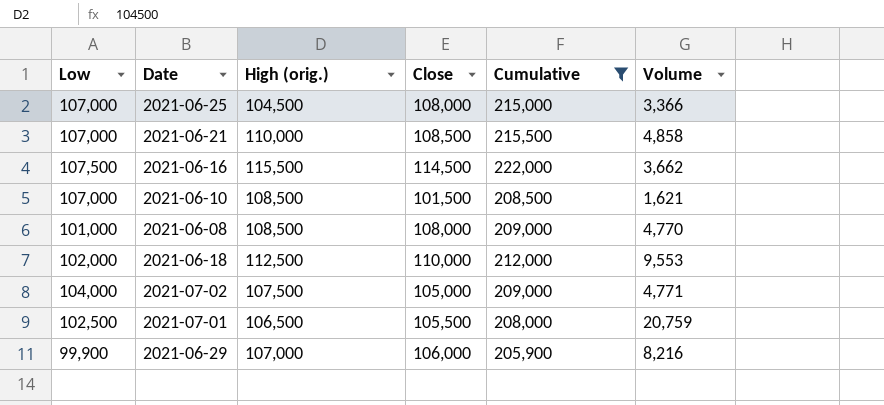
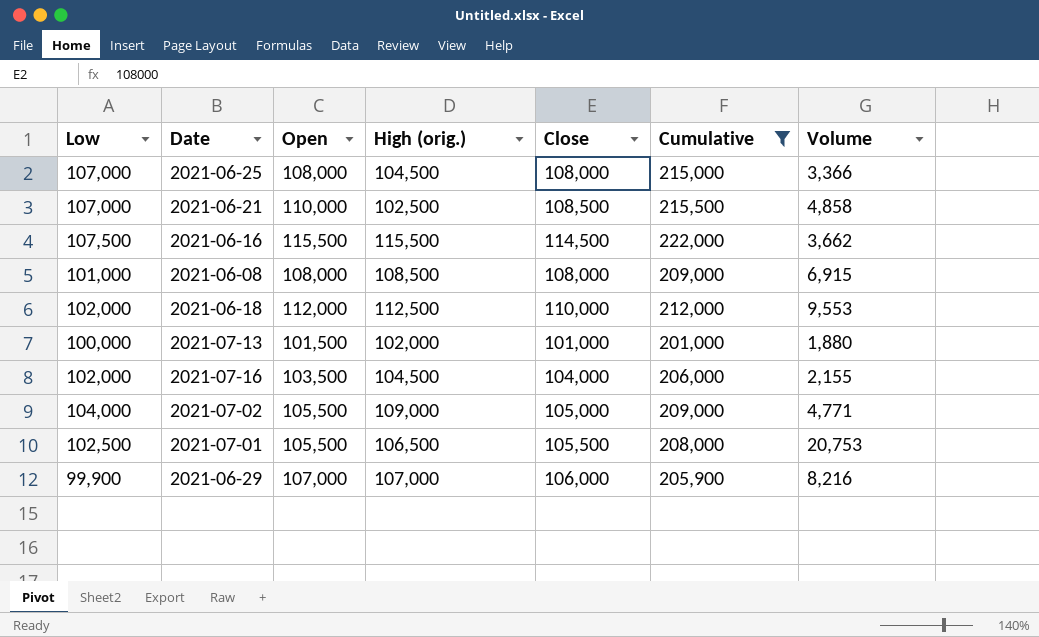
column Open | position: none -> 3
row 2021-06-10: 107,000 | 108,500 | 101,500 | 208,500 | 1,621 -> none
2021-06-21 | High (orig.): 110,000 -> 102,500
2021-06-08 | Volume: 4,770 -> 6,915
row 2021-07-13: none -> 100,000 | 101,500 | 102,000 | 101,000 | 201,000 | 1,880
row 2021-07-16: none -> 102,000 | 103,500 | 104,500 | 104,000 | 206,000 | 2,155
2021-07-02 | High (orig.): 107,500 -> 109,000
2021-07-01 | Volume: 20,759 -> 20,753

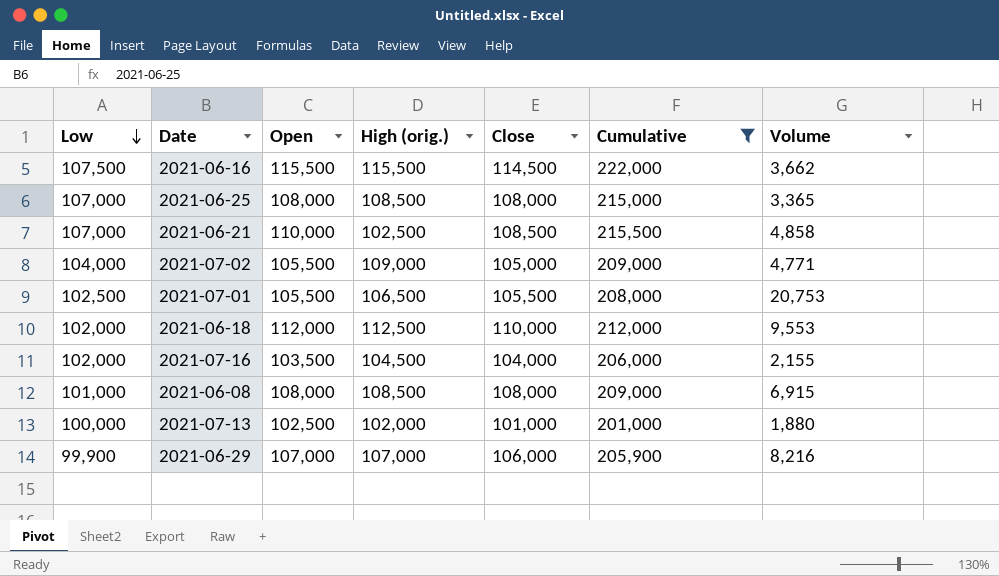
row order: none -> Low descending
2021-06-25 | High (orig.): 104,500 -> 108,500
2021-06-25 | Volume: 3,366 -> 3,365
2021-07-13 | Open: 101,500 -> 102,500

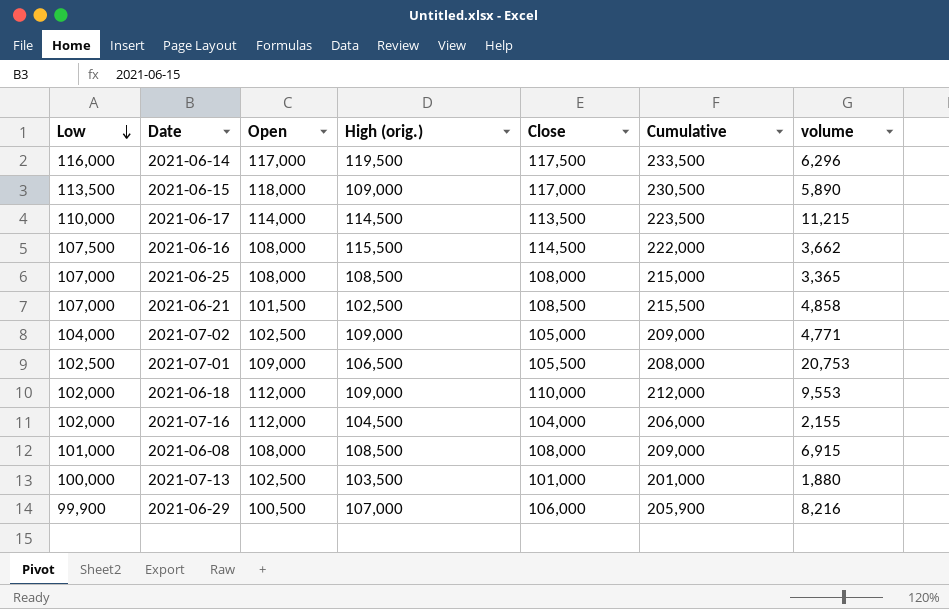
filter: Cumulative <= 222,000 -> none
column name: Volume -> volume
2021-06-16 | Open: 115,500 -> 108,000
2021-06-21 | Open: 110,000 -> 101,500
2021-07-02 | Open: 105,500 -> 102,500
2021-07-01 | Open: 105,500 -> 109,000
2021-06-18 | High (orig.): 112,500 -> 109,000
2021-07-16 | Open: 103,500 -> 112,000
2021-07-13 | High (orig.): 102,000 -> 103,500
2021-06-29 | Open: 107,000 -> 100,500

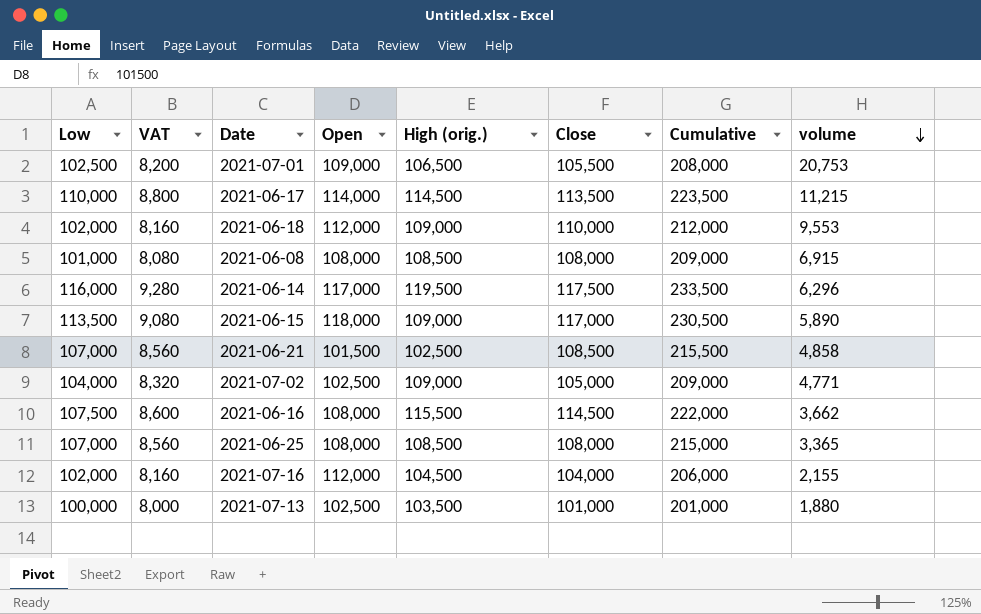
row order: Low descending -> volume descending
column VAT | formula: none -> [Low] * 0.08
row 2021-06-29: 99,900 | 100,500 | 107,000 | 106,000 | 205,900 | 8,216 -> none

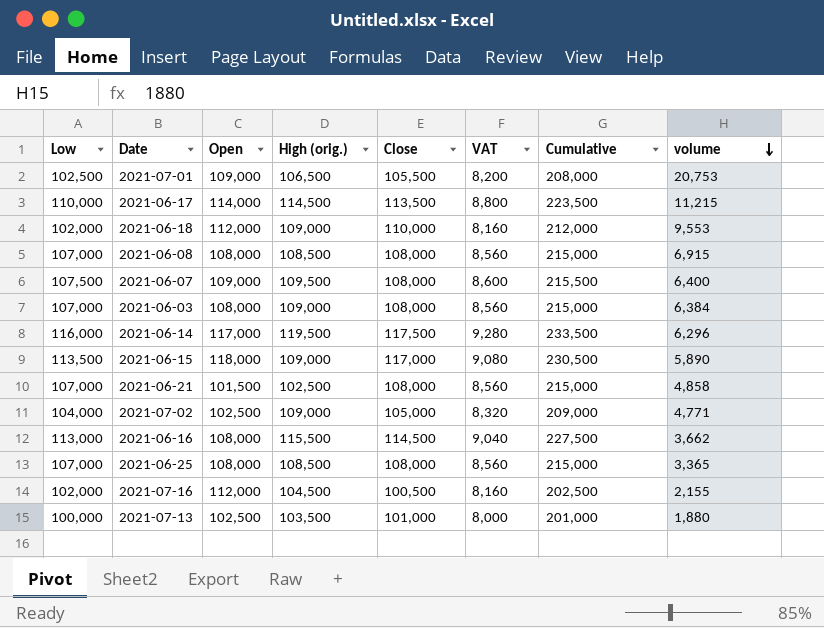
column VAT | position: 2 -> 6
2021-06-08 | Low: 101,000 -> 107,000
2021-06-08 | VAT: 8,080 -> 8,560
2021-06-08 | Cumulative: 209,000 -> 215,000
row 2021-06-07: none -> 107,500 | 109,000 | 109,500 | 108,000 | 8,600 | 215,500 | 6,400
row 2021-06-03: none -> 107,000 | 108,000 | 109,000 | 108,000 | 8,560 | 215,000 | 6,384
2021-06-21 | Close: 108,500 -> 108,000
2021-06-21 | Cumulative: 215,500 -> 215,000
2021-06-16 | Low: 107,500 -> 113,000
2021-06-16 | VAT: 8,600 -> 9,040
2021-06-16 | Cumulative: 222,000 -> 227,500
2021-07-16 | Close: 104,000 -> 100,500
2021-07-16 | Cumulative: 206,000 -> 202,500

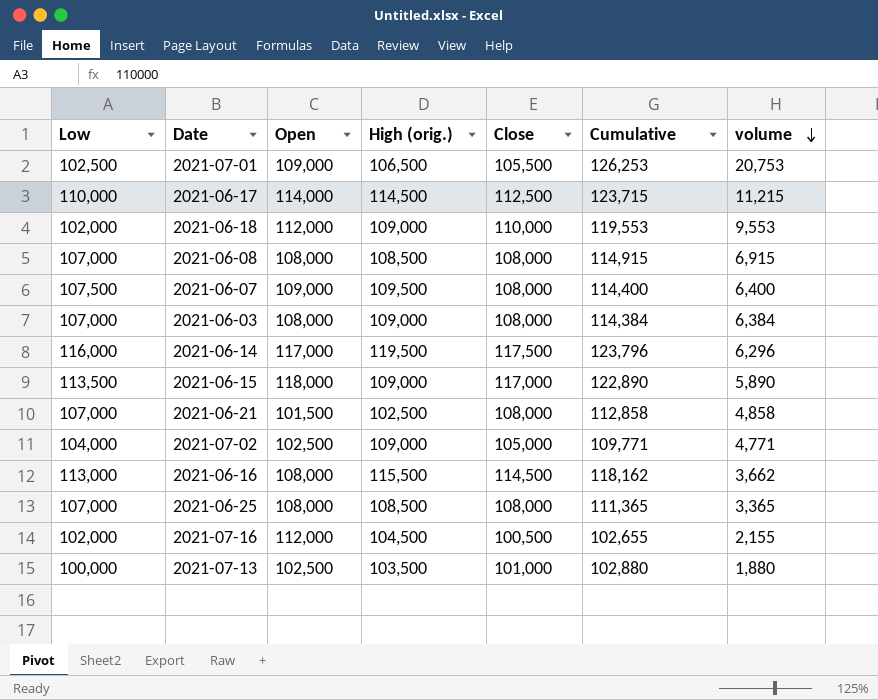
column VAT | formula: [Low] * 0.08 -> none
column Cumulative | formula: [Low] + [Close] -> [Close] + [volume]
2021-06-17 | Close: 113,500 -> 112,500

